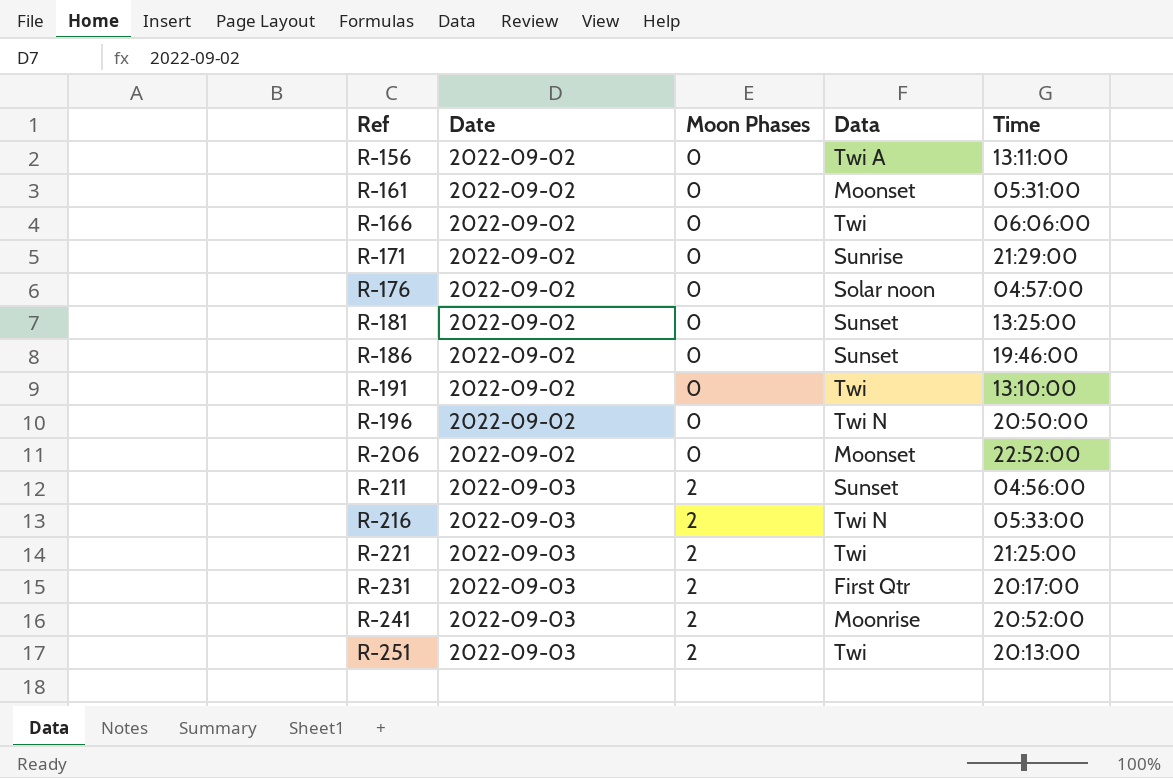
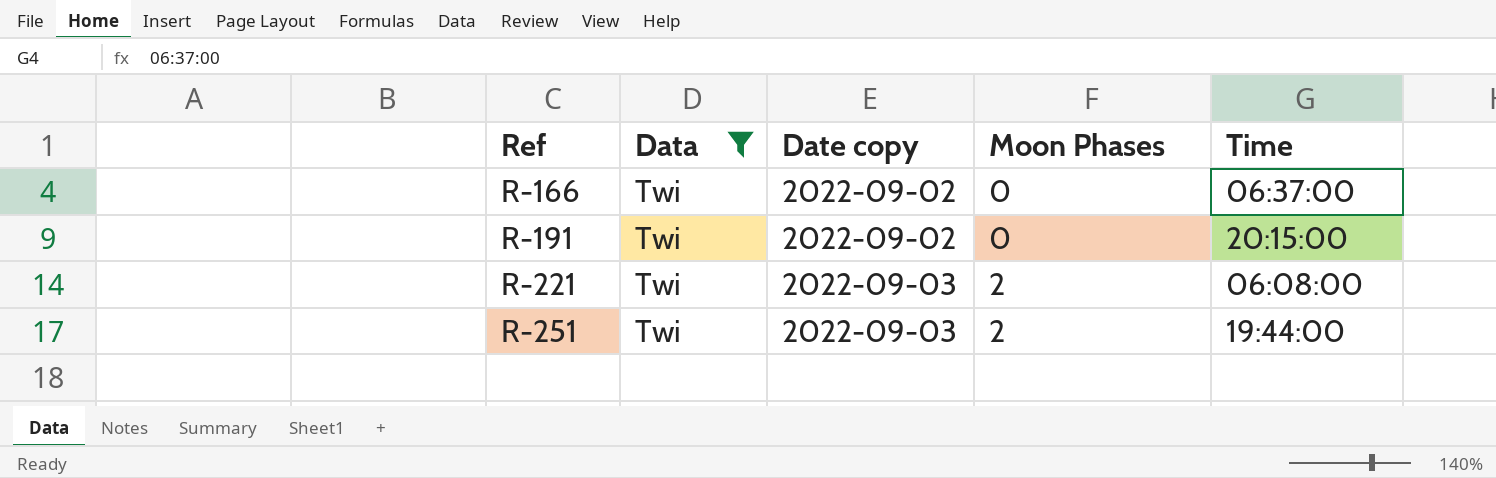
filter: none -> Data = Twi
column Data | position: 4 -> 2
column name: Date -> Date copy
R-166 | Time: 06:06:00 -> 06:37:00
R-191 | Time: 13:10:00 -> 20:15:00
R-221 | Time: 21:25:00 -> 06:08:00
R-251 | Time: 20:13:00 -> 19:44:00

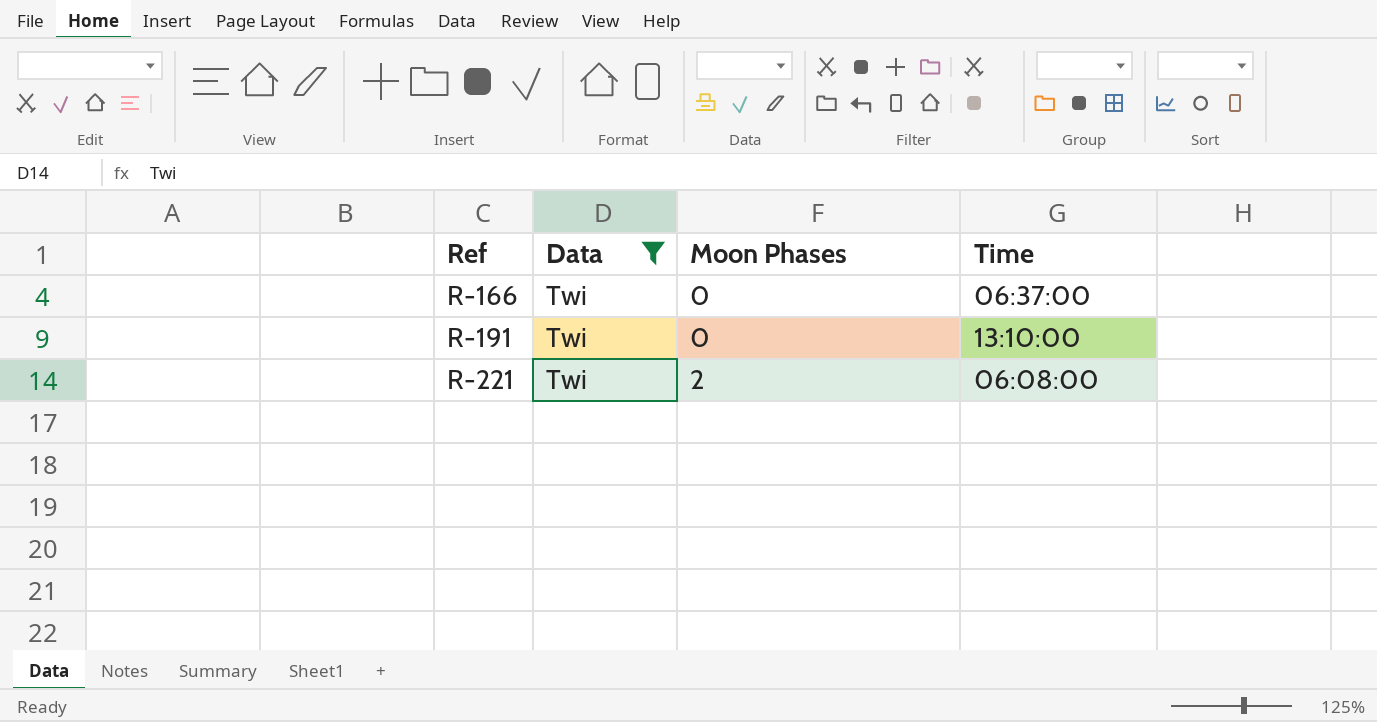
column Date copy | position: 3 -> none
row R-251: Twi | 2022-09-03 | 2 | 19:44:00 -> none
R-191 | Time: 20:15:00 -> 13:10:00

